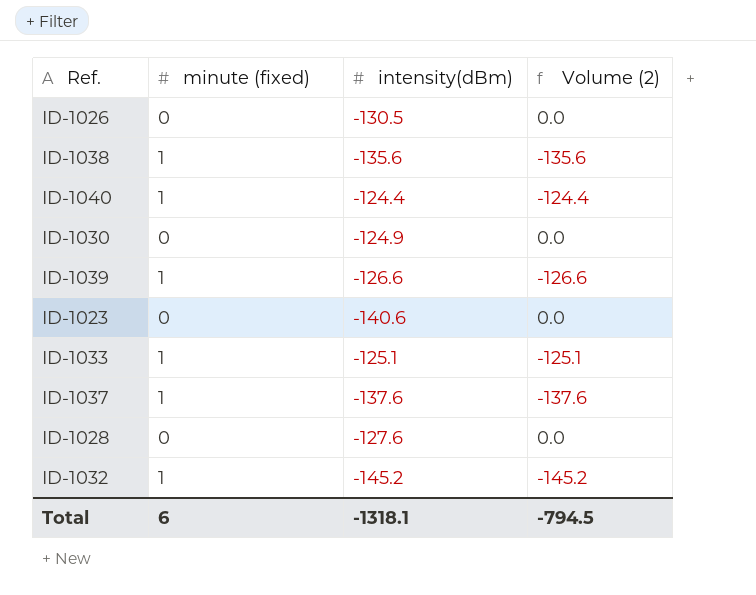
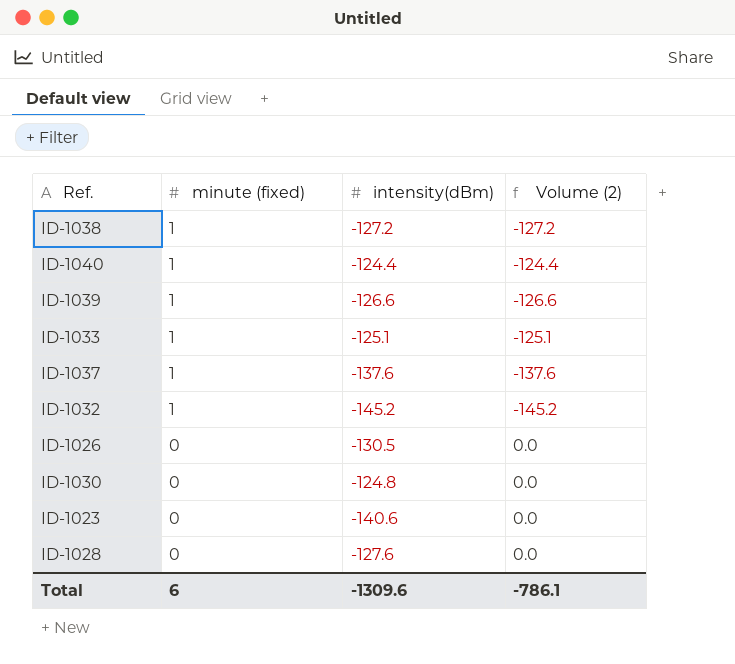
row order: none -> minute (fixed) descending
ID-1038 | intensity(dBm): -135.6 -> -127.2
ID-1038 | Volume (2): -135.6 -> -127.2
ID-1030 | intensity(dBm): -124.9 -> -124.8
Total | intensity(dBm): -1318.1 -> -1309.6
Total | Volume (2): -794.5 -> -786.1

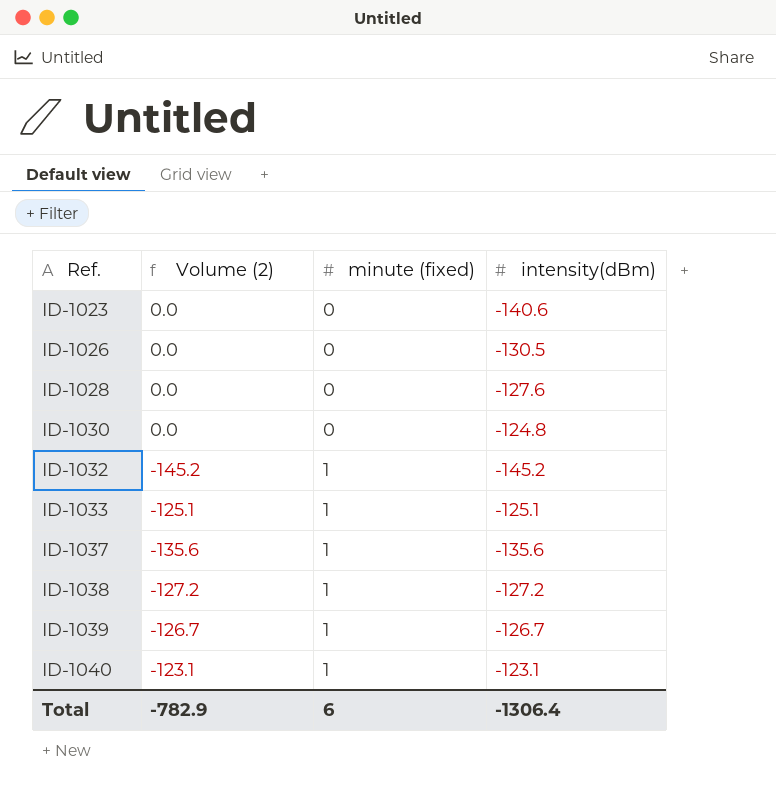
row order: minute (fixed) descending -> Ref. ascending
column Volume (2) | position: 4 -> 2
ID-1037 | Volume (2): -137.6 -> -135.6
ID-1037 | intensity(dBm): -137.6 -> -135.6
ID-1039 | Volume (2): -126.6 -> -126.7
ID-1039 | intensity(dBm): -126.6 -> -126.7
ID-1040 | Volume (2): -124.4 -> -123.1
ID-1040 | intensity(dBm): -124.4 -> -123.1
Total | Volume (2): -786.1 -> -782.9
Total | intensity(dBm): -1309.6 -> -1306.4

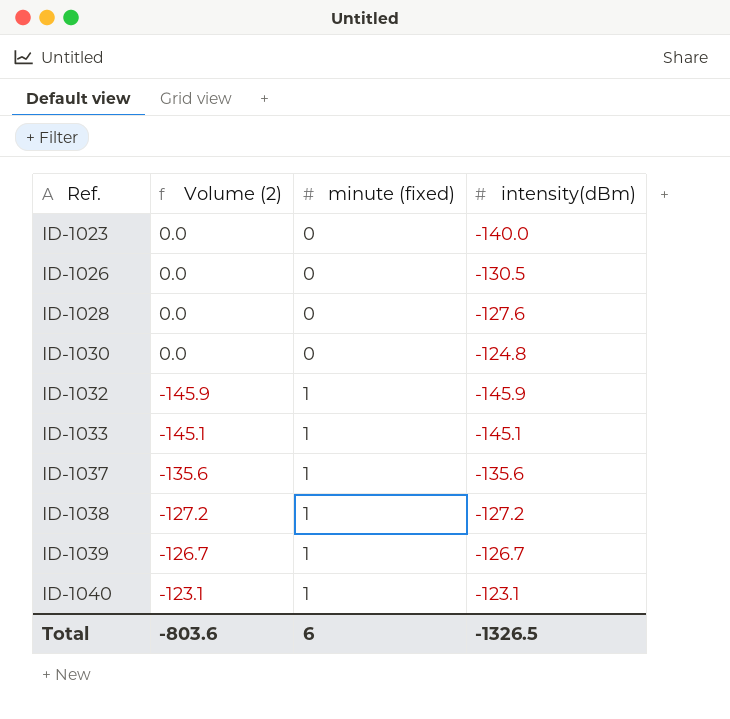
ID-1023 | intensity(dBm): -140.6 -> -140.0
ID-1032 | Volume (2): -145.2 -> -145.9
ID-1032 | intensity(dBm): -145.2 -> -145.9
ID-1033 | Volume (2): -125.1 -> -145.1
ID-1033 | intensity(dBm): -125.1 -> -145.1
Total | Volume (2): -782.9 -> -803.6
Total | intensity(dBm): -1306.4 -> -1326.5

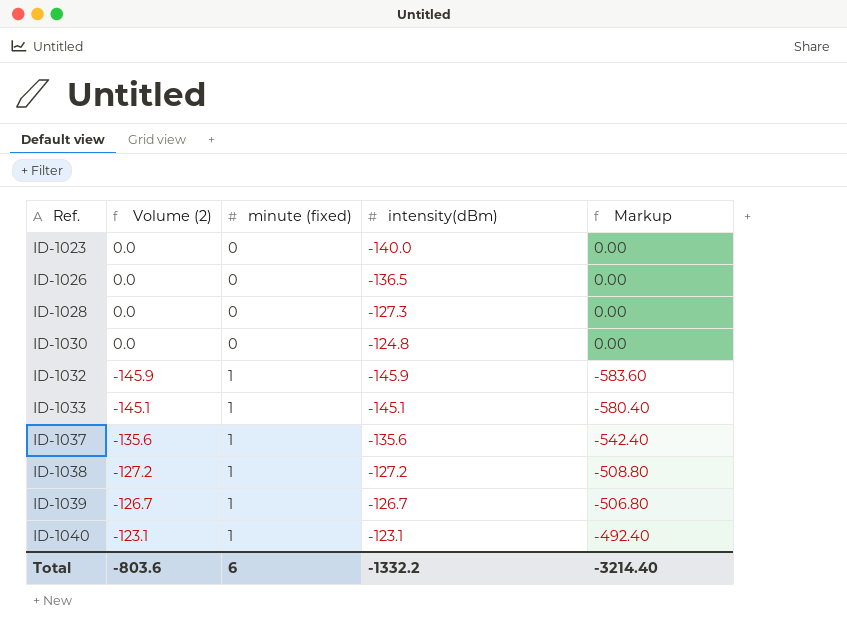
column Markup | formula: none -> [Volume (2)] * 4
ID-1026 | intensity(dBm): -130.5 -> -136.5
ID-1028 | intensity(dBm): -127.6 -> -127.3
Total | intensity(dBm): -1326.5 -> -1332.2

